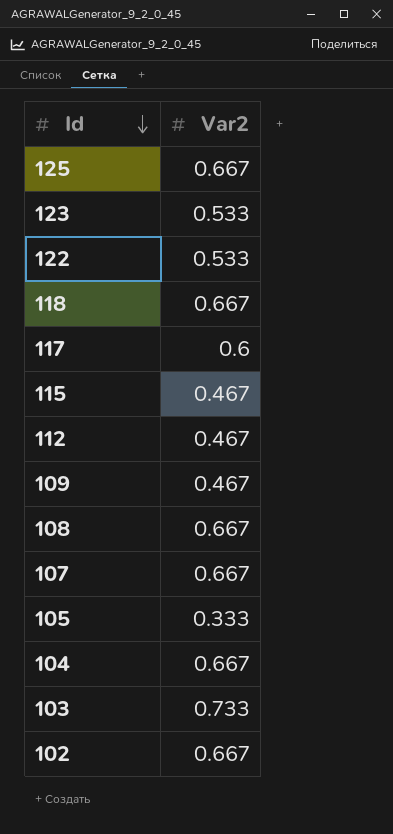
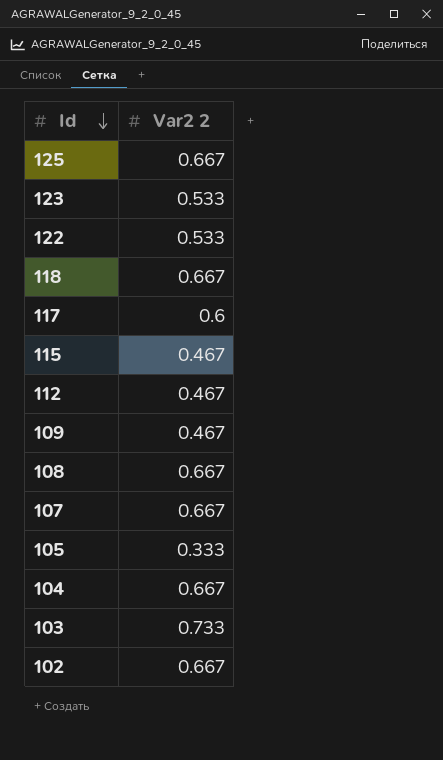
column name: Var2 -> Var2 2

